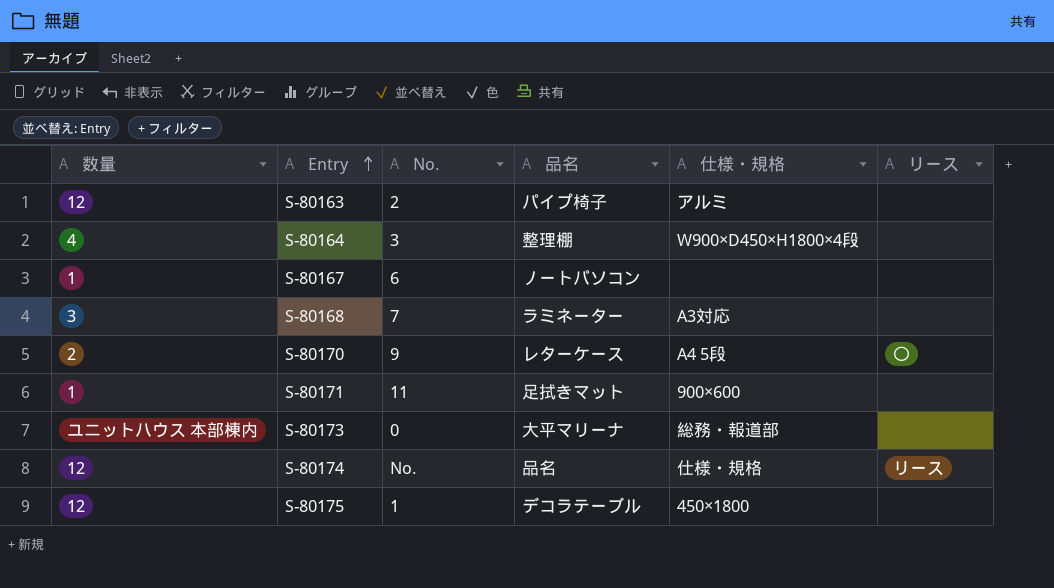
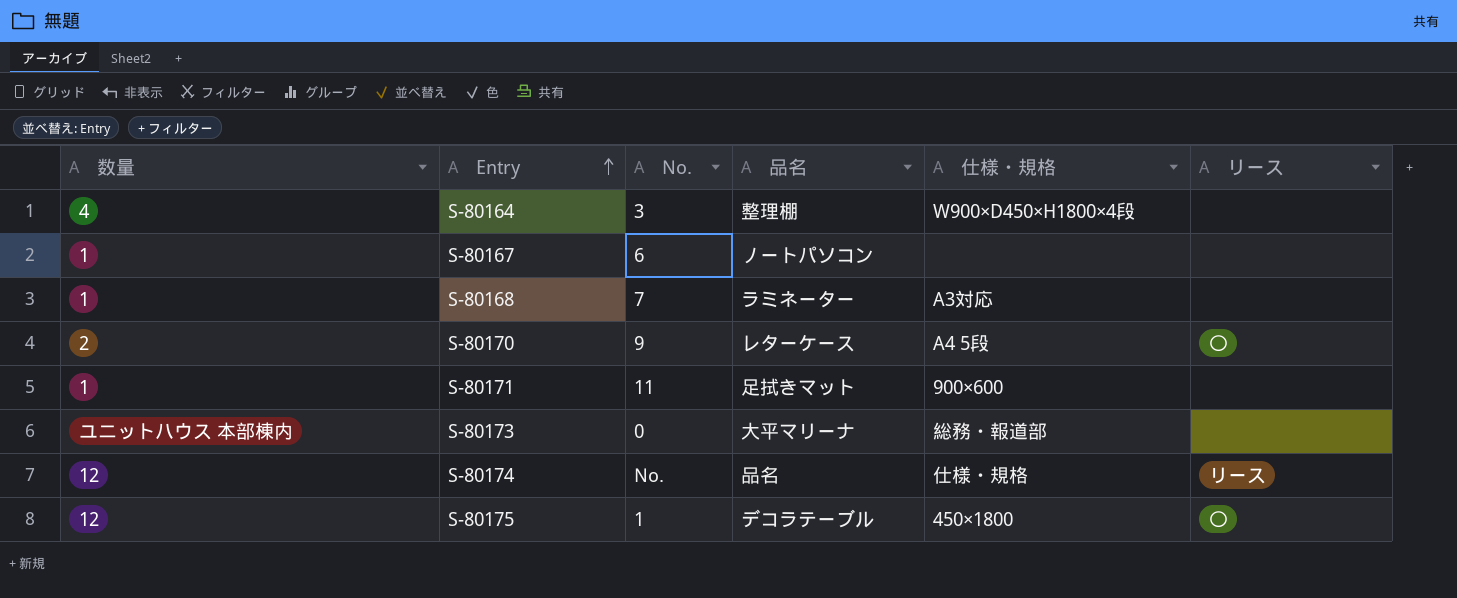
row S-80163: 12 | 2 | パイプ椅子 | アルミ | none -> none
S-80168 | 数量: 3 -> 1
S-80175 | リース: none -> 〇

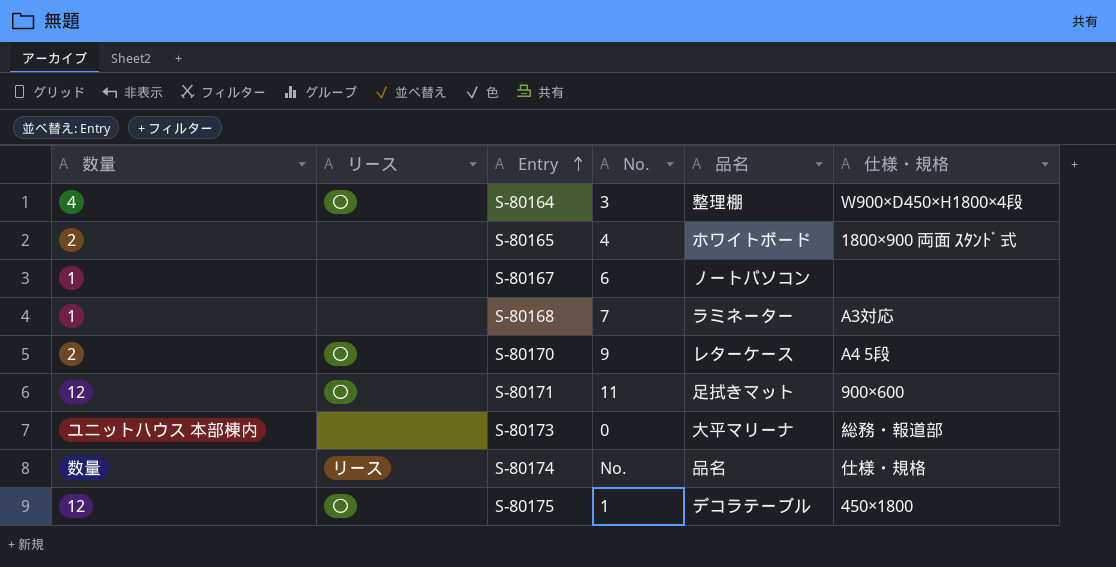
column リース | position: 6 -> 2
S-80164 | リース: none -> 〇
row S-80165: none -> 2 | none | 4 | ホワイトボード | 1800×900 両面 ｽﾀﾝﾄﾞ式
S-80171 | 数量: 1 -> 12
S-80171 | リース: none -> 〇
S-80174 | 数量: 12 -> 数量

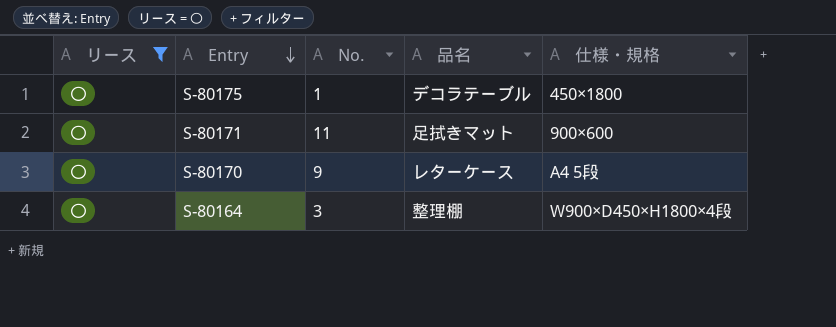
filter: none -> リース = 〇
row order: Entry ascending -> Entry descending
column 数量 | position: 1 -> none

